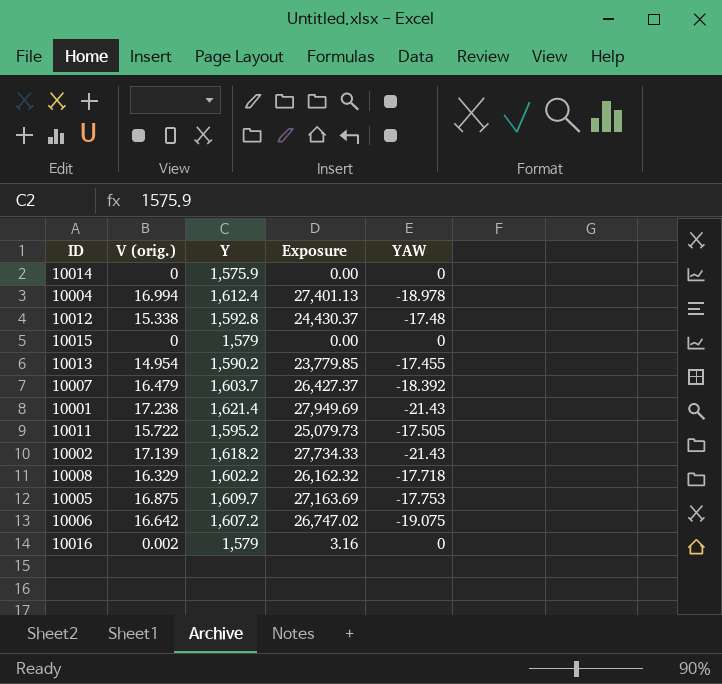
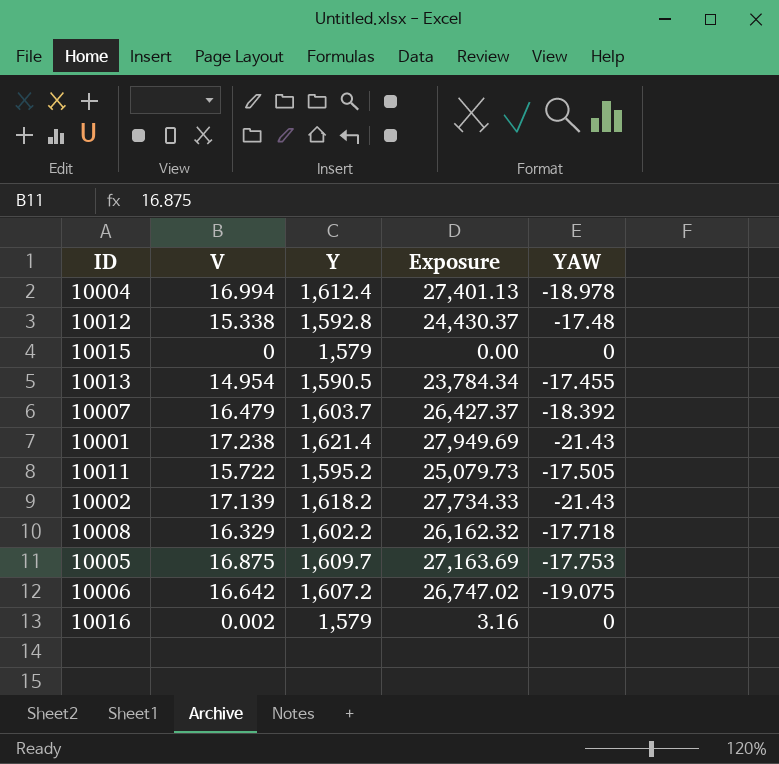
column name: V (orig.) -> V
row 10014: 0 | 1,575.9 | 0.00 | 0 -> none
10013 | Y: 1,590.2 -> 1,590.5
10013 | Exposure: 23,779.85 -> 23,784.34

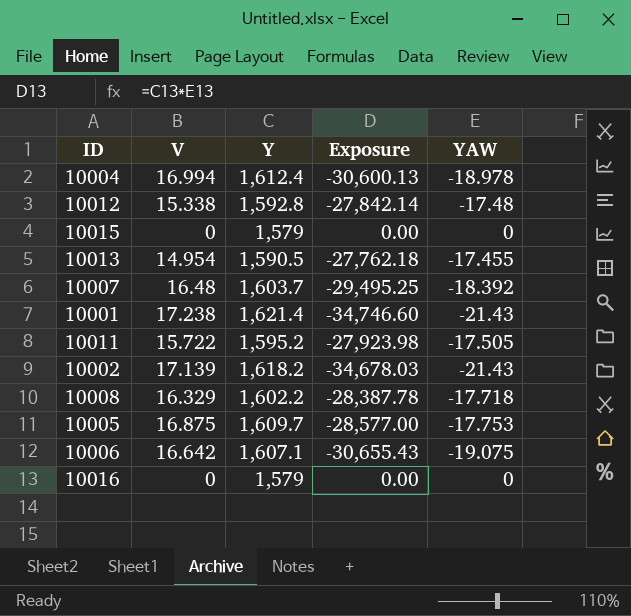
column Exposure | formula: [V] * [Y] -> [Y] * [YAW]
10007 | V: 16.479 -> 16.48
10006 | Y: 1,607.2 -> 1,607.1
10016 | V: 0.002 -> 0

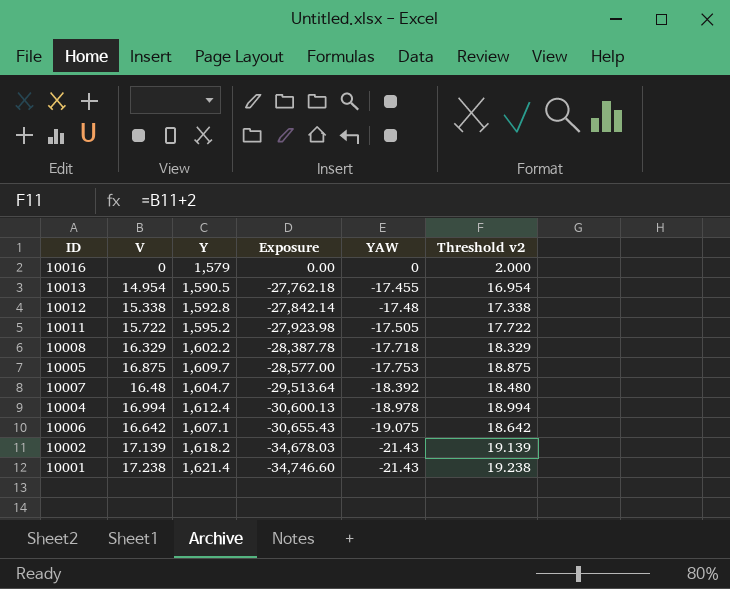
row order: none -> Exposure descending
column Threshold v2 | formula: none -> [V] + 2
row 10015: 0 | 1,579 | 0.00 | 0 -> none
10007 | Y: 1,603.7 -> 1,604.7
10007 | Exposure: -29,495.25 -> -29,513.64

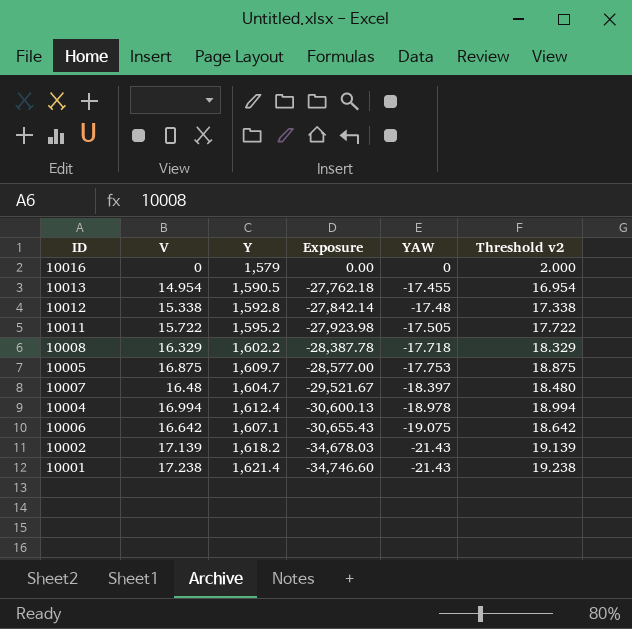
10007 | Exposure: -29,513.64 -> -29,521.67
10007 | YAW: -18.392 -> -18.397

